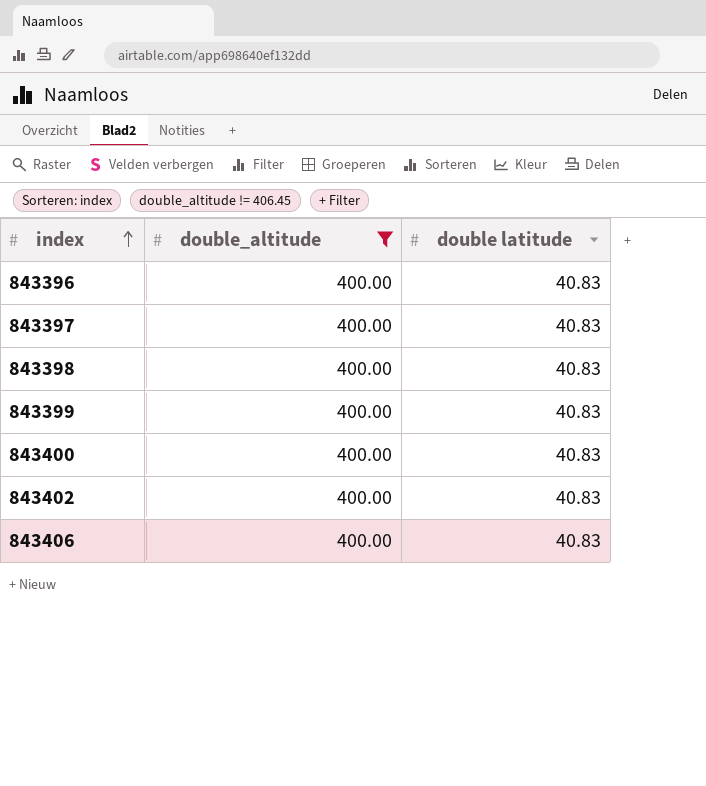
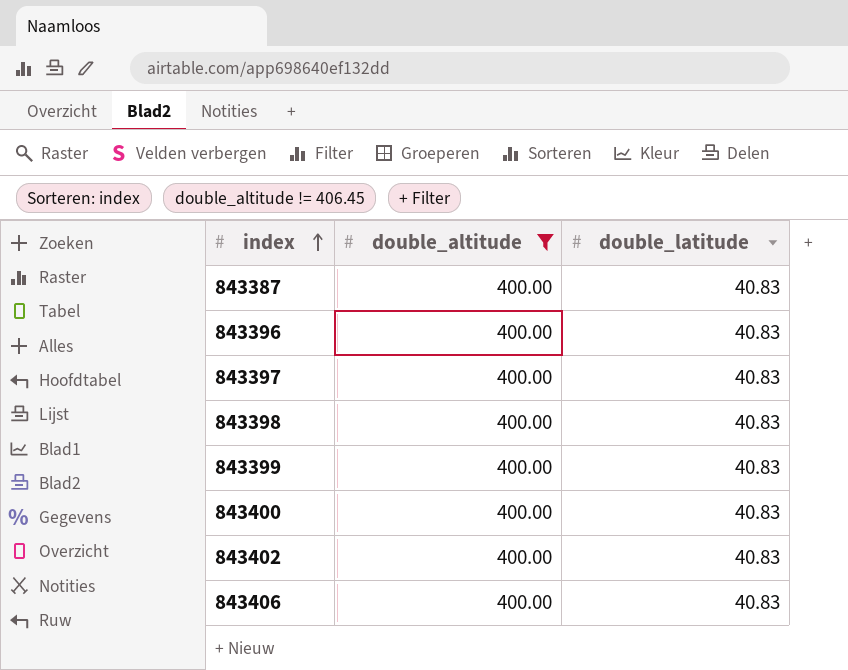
column name: double latitude -> double_latitude
row 843387: none -> 400.00 | 40.83

